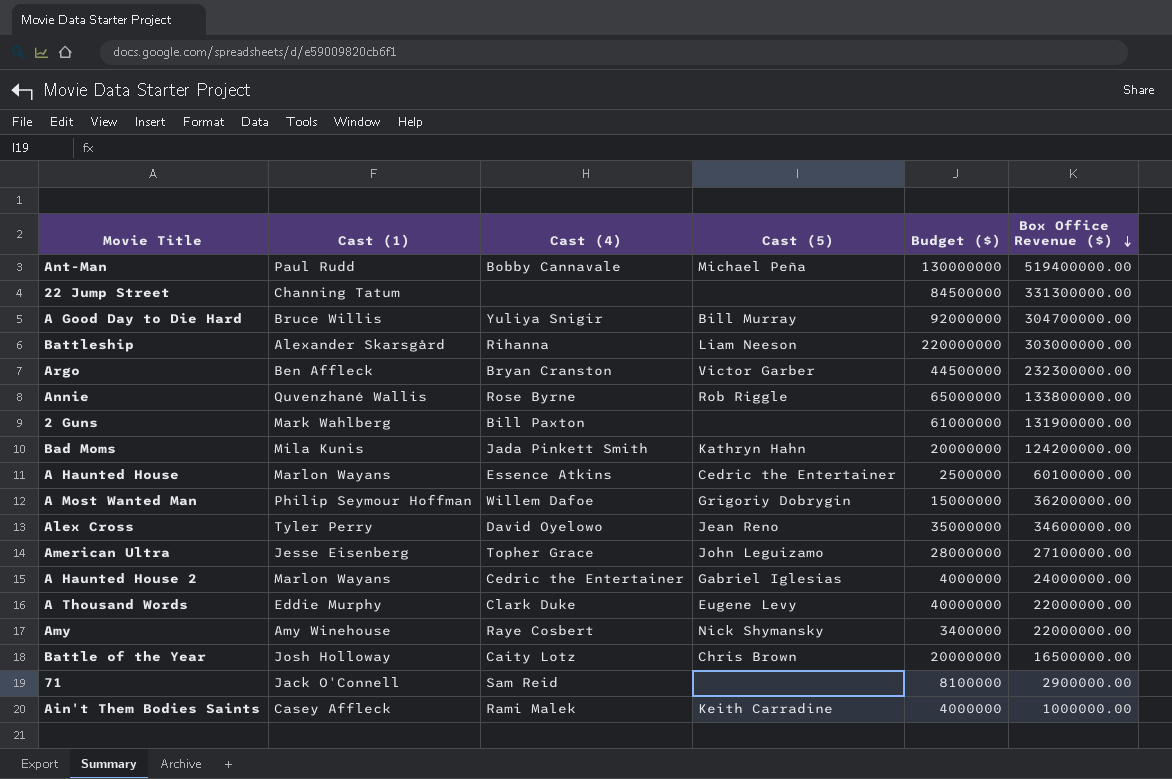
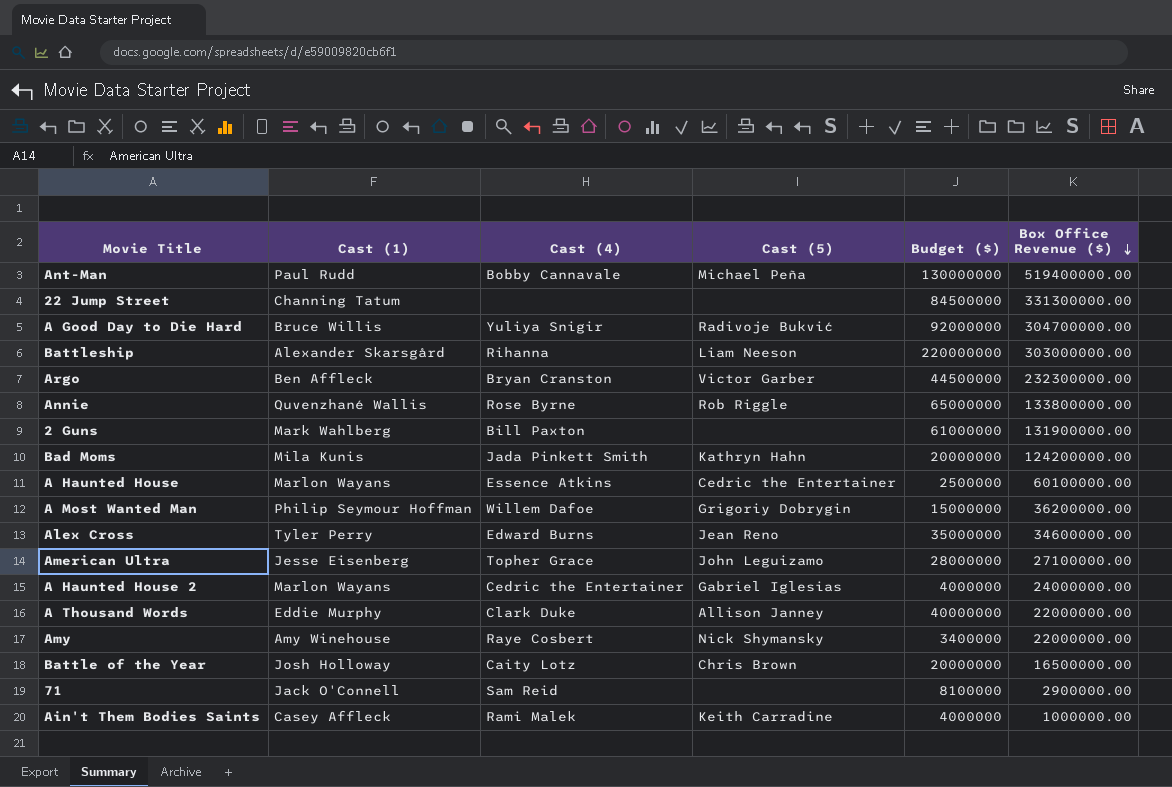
A Good Day to Die Hard | Cast (5): Bill Murray -> Radivoje Bukvić
Alex Cross | Cast (4): David Oyelowo -> Edward Burns
A Thousand Words | Cast (5): Eugene Levy -> Allison Janney

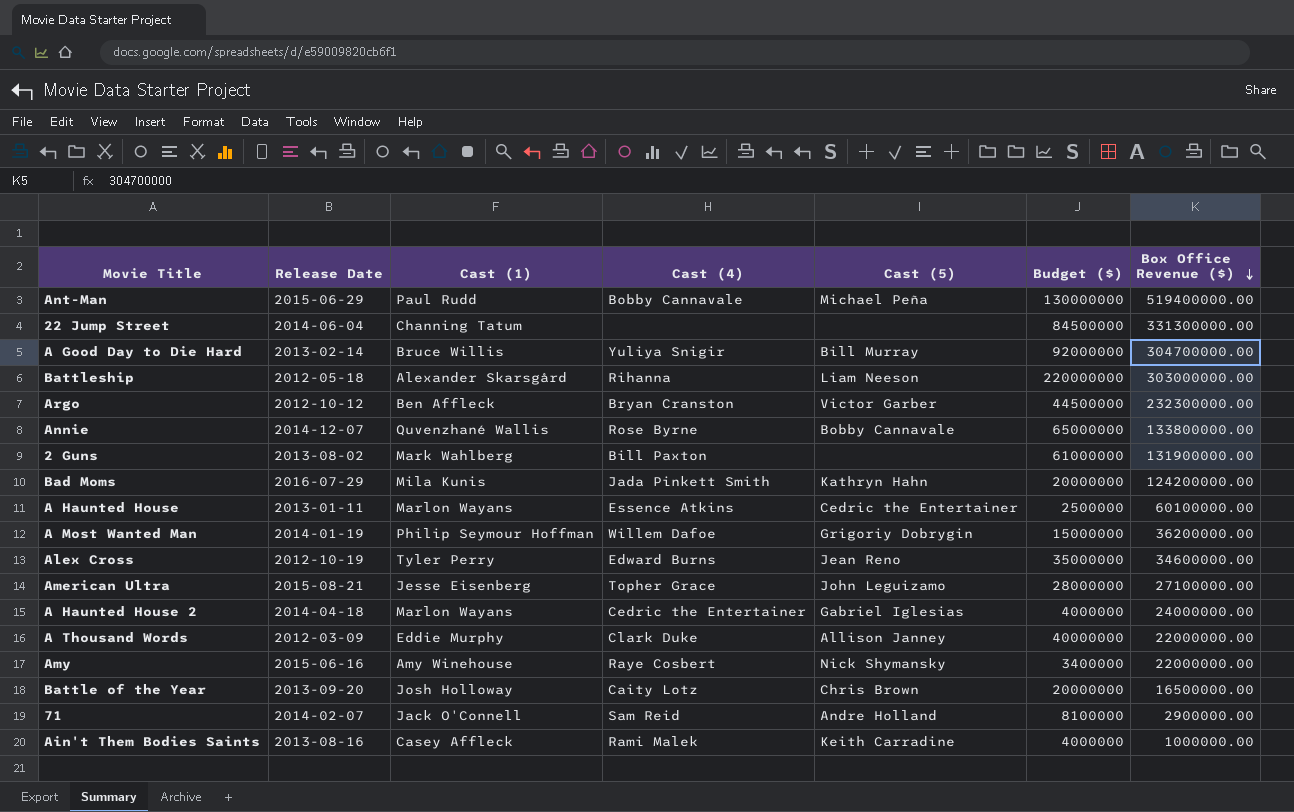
column Release Date | position: none -> 2
A Good Day to Die Hard | Cast (5): Radivoje Bukvić -> Bill Murray
Annie | Cast (5): Rob Riggle -> Bobby Cannavale
71 | Cast (5): none -> Andre Holland

